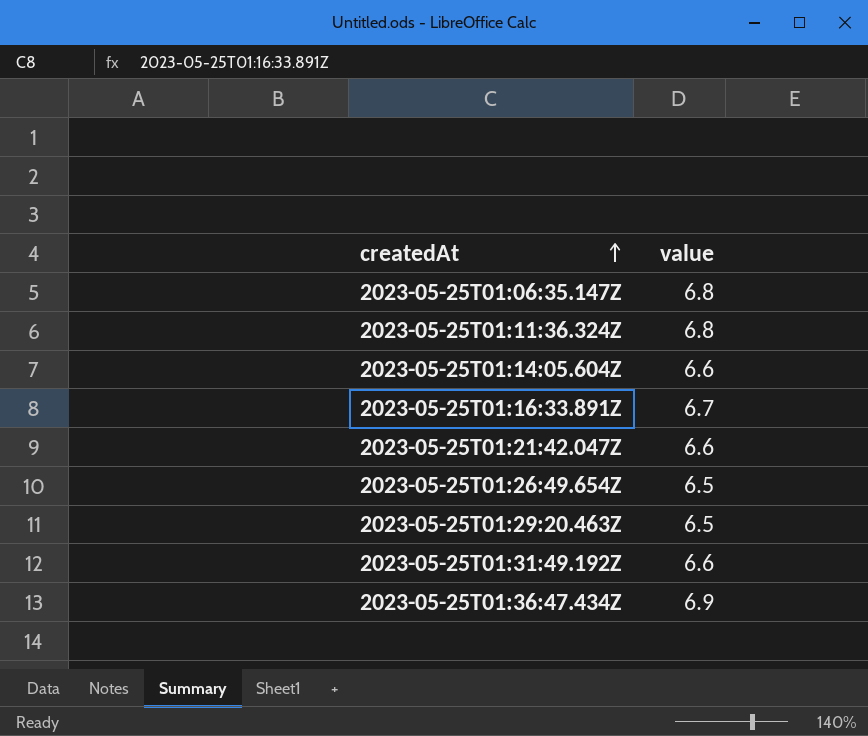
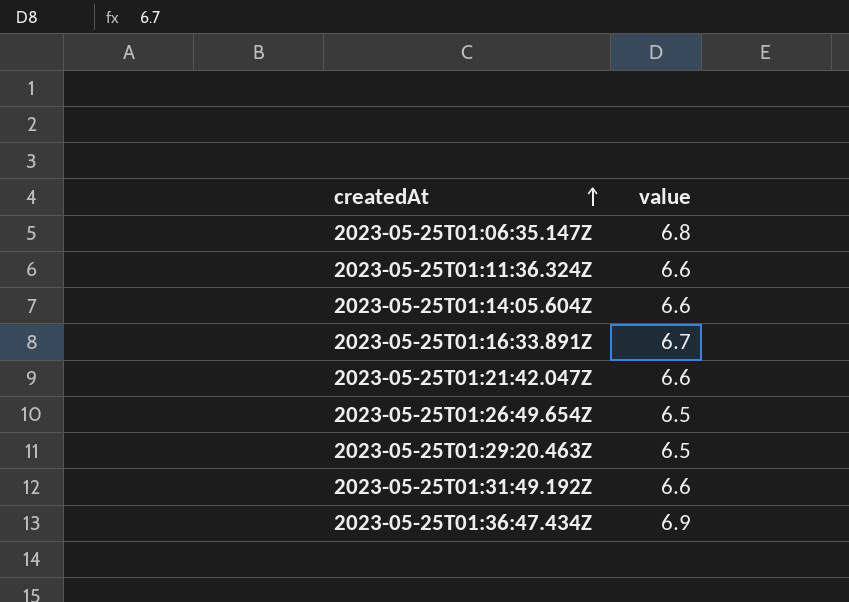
2023-05-25T01:11:36.324Z | value: 6.8 -> 6.6

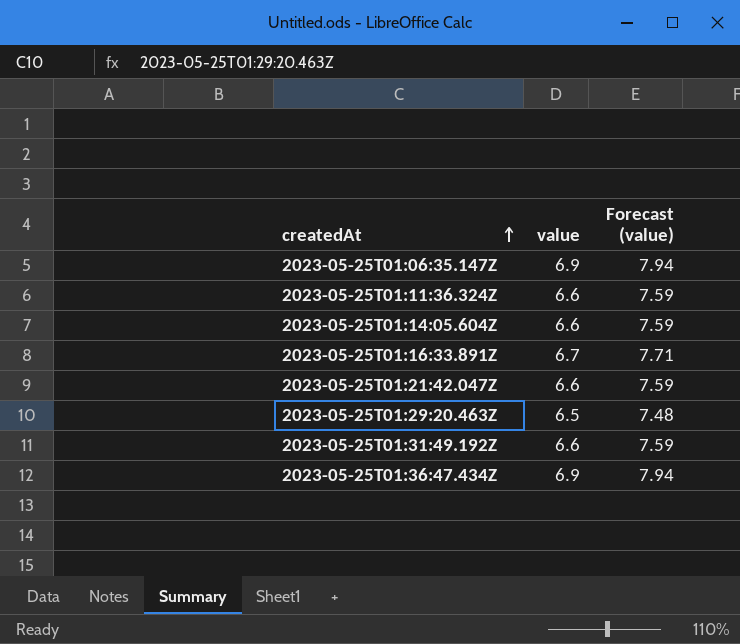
column Forecast (value) | formula: none -> [value] * 1.15
row 2023-05-25T01:26:49.654Z: 6.5 -> none
2023-05-25T01:06:35.147Z | value: 6.8 -> 6.9

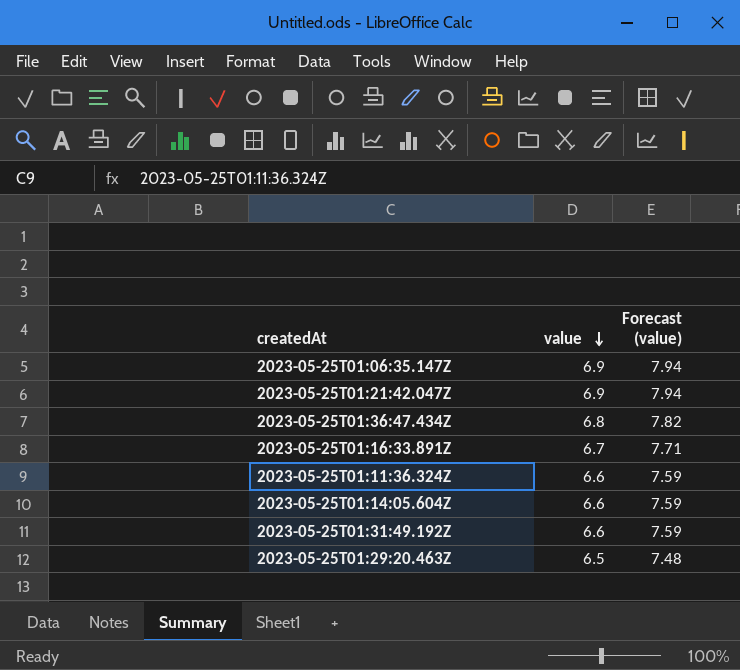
row order: createdAt ascending -> value descending
2023-05-25T01:21:42.047Z | value: 6.6 -> 6.9
2023-05-25T01:21:42.047Z | Forecast (value): 7.59 -> 7.94
2023-05-25T01:36:47.434Z | value: 6.9 -> 6.8
2023-05-25T01:36:47.434Z | Forecast (value): 7.94 -> 7.82

